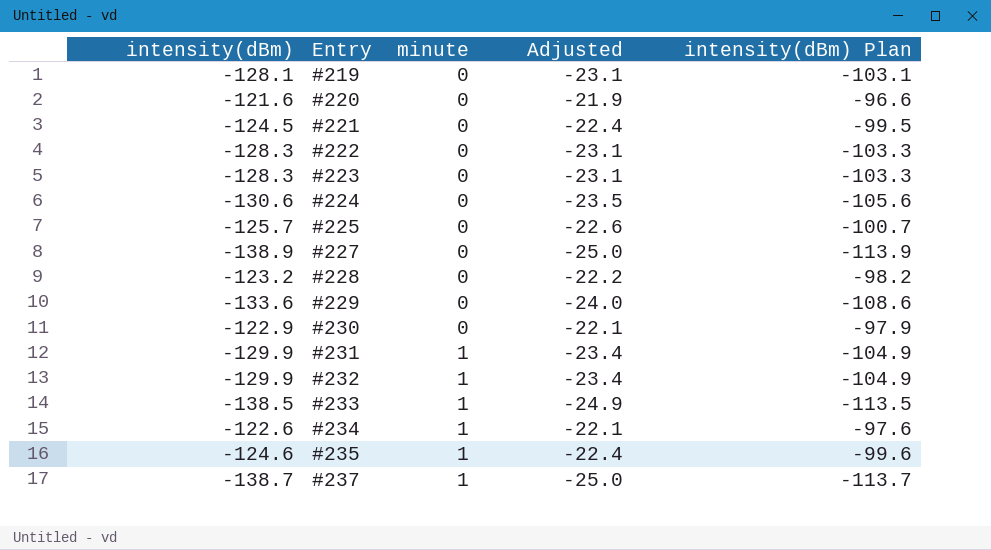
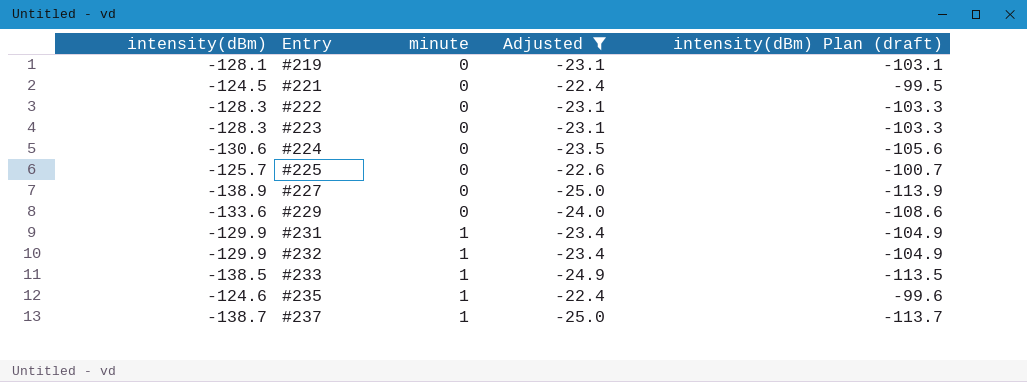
filter: none -> Adjusted <= -22.4
column name: intensity(dBm) Plan -> intensity(dBm) Plan (draft)

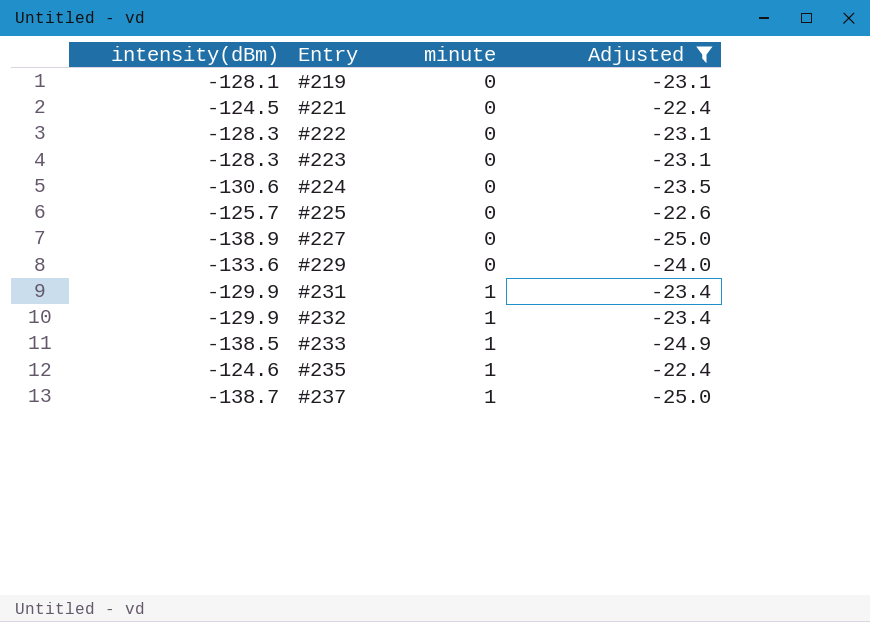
column intensity(dBm) Plan (draft) | formula: [intensity(dBm)] + 25 -> none

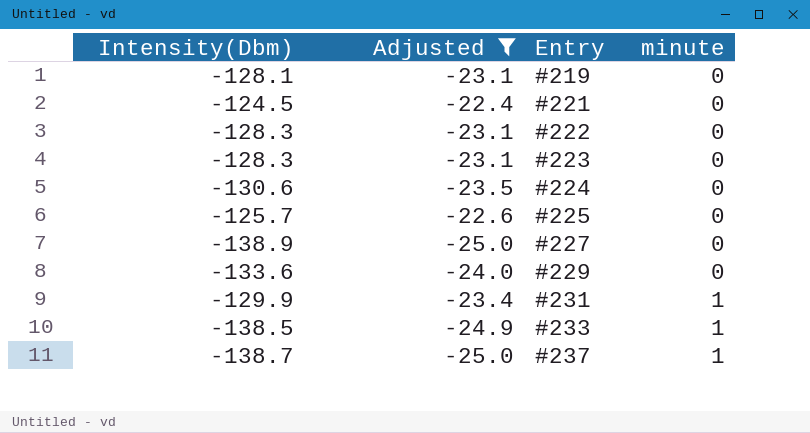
column name: intensity(dBm) -> Intensity(Dbm)
column Adjusted | position: 4 -> 2
row #232: -129.9 | 1 | -23.4 -> none
row #235: -124.6 | 1 | -22.4 -> none

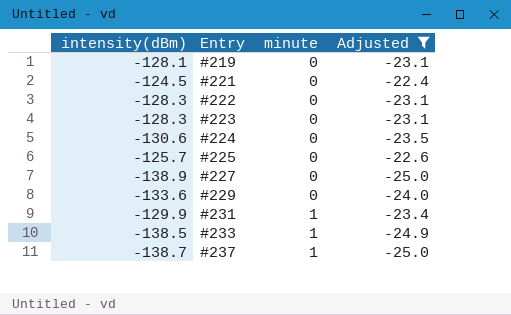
column name: Intensity(Dbm) -> intensity(dBm)
column Adjusted | position: 2 -> 4

